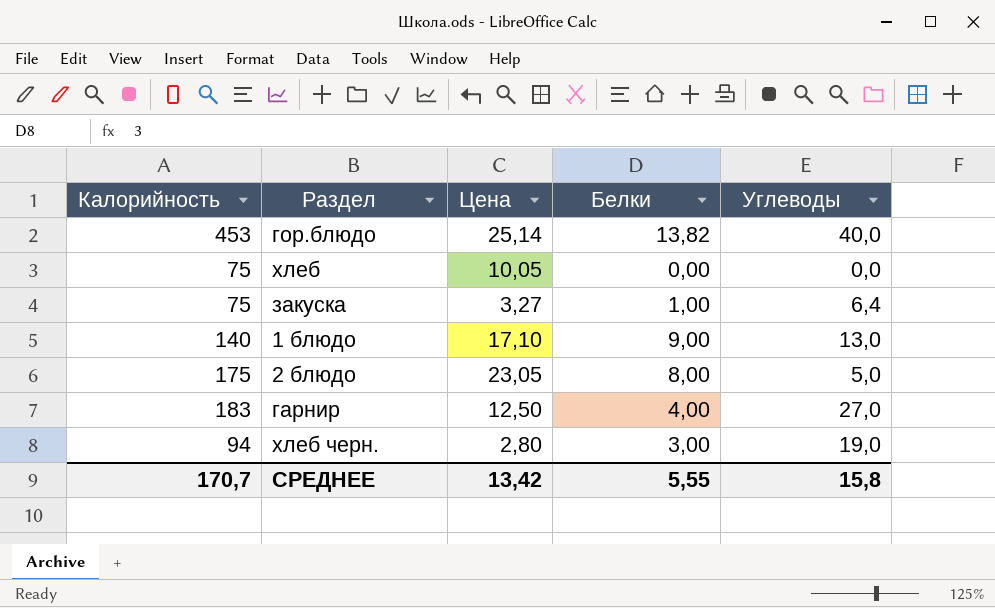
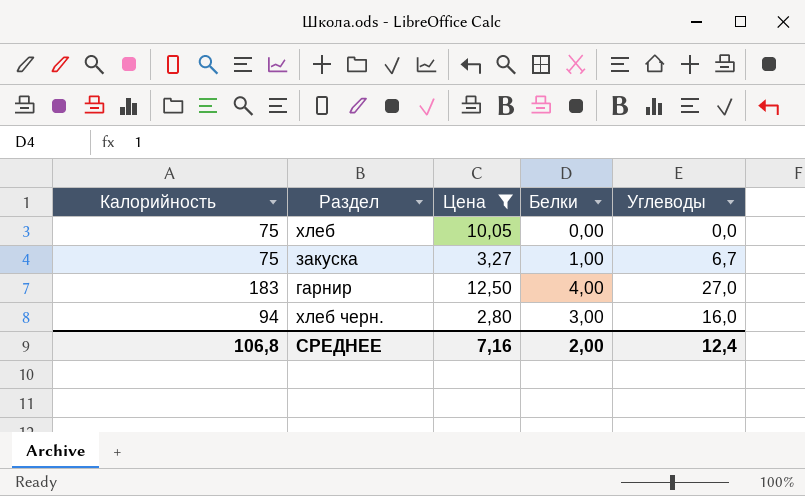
filter: none -> Цена <= 12,50
закуска | Углеводы: 6,4 -> 6,7
хлеб черн. | Углеводы: 19,0 -> 16,0
СРЕДНЕЕ | Калорийность: 170,7 -> 106,8
СРЕДНЕЕ | Цена: 13,42 -> 7,16
СРЕДНЕЕ | Белки: 5,55 -> 2,00
СРЕДНЕЕ | Углеводы: 15,8 -> 12,4

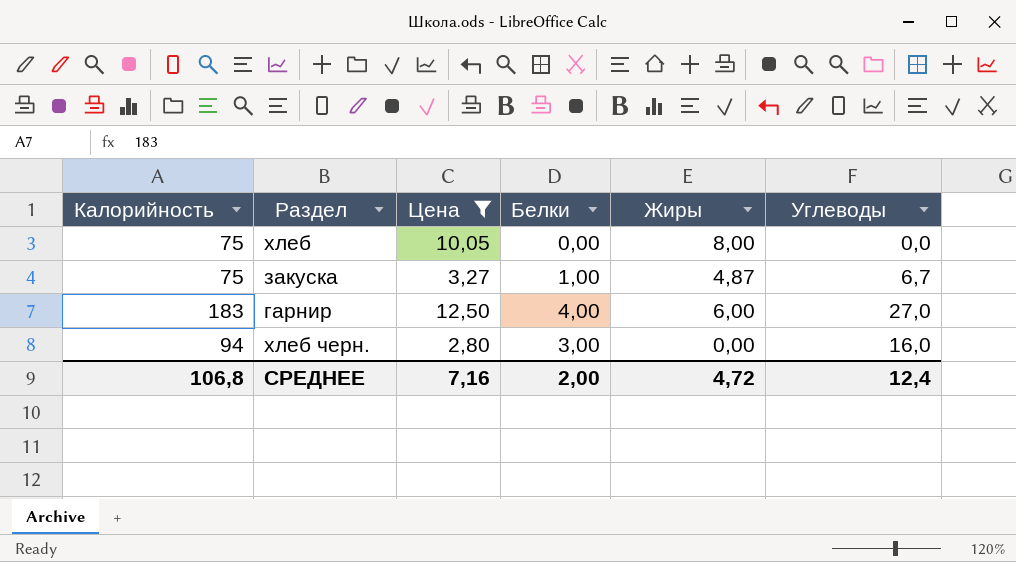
column Жиры | position: none -> 5

